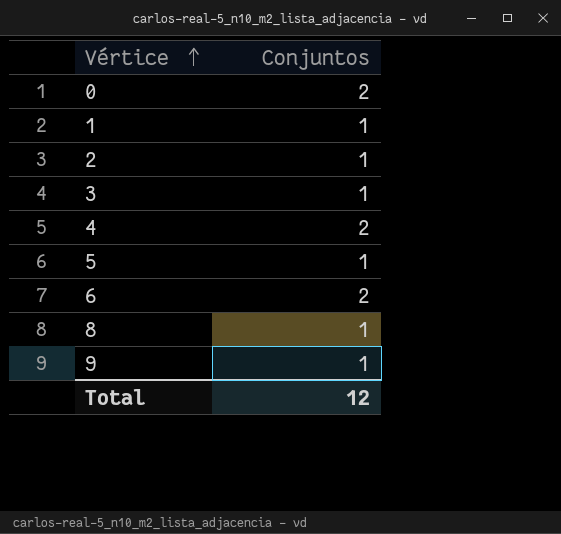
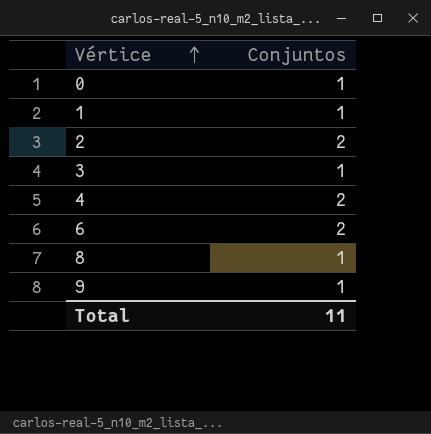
row 5: 1 -> none
0 | Conjuntos: 2 -> 1
2 | Conjuntos: 1 -> 2
Total | Conjuntos: 12 -> 11

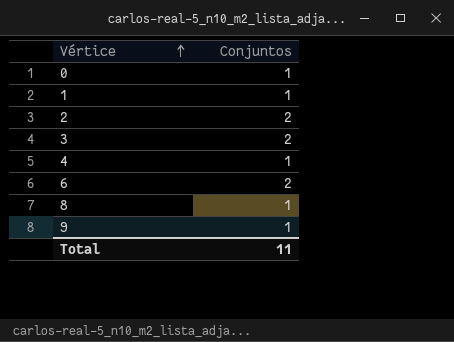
3 | Conjuntos: 1 -> 2
4 | Conjuntos: 2 -> 1

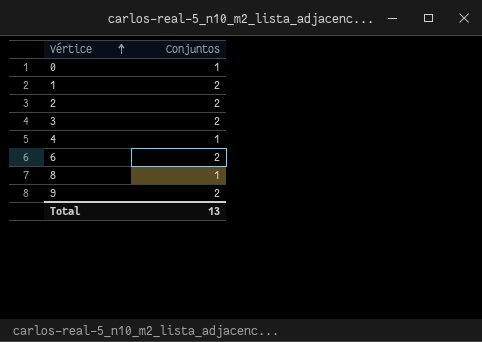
1 | Conjuntos: 1 -> 2
9 | Conjuntos: 1 -> 2
Total | Conjuntos: 11 -> 13

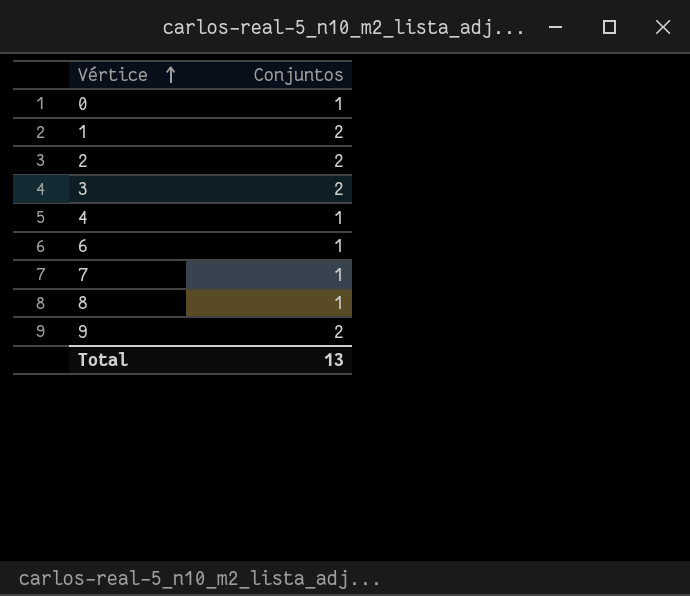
6 | Conjuntos: 2 -> 1
row 7: none -> 1

